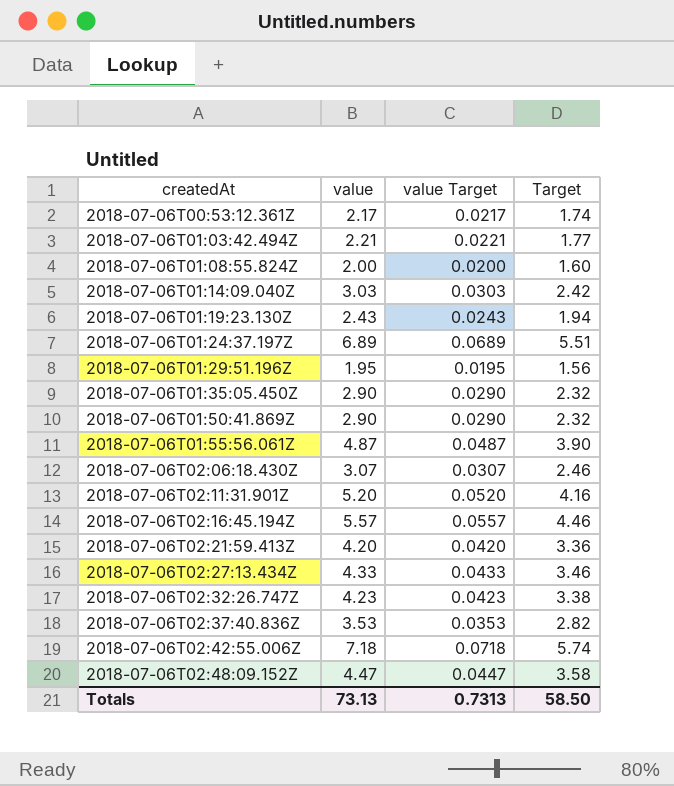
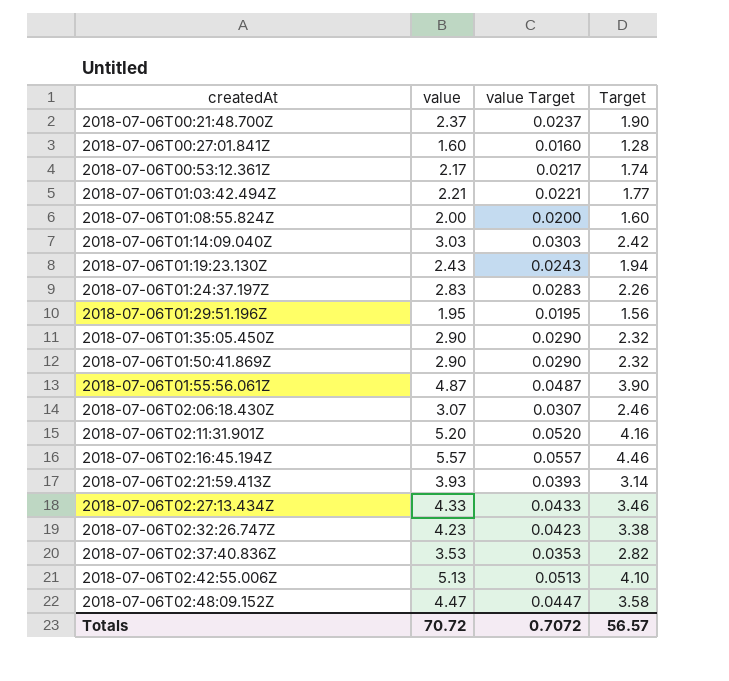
row 2018-07-06T00:21:48.700Z: none -> 2.37 | 0.0237 | 1.90
row 2018-07-06T00:27:01.841Z: none -> 1.60 | 0.0160 | 1.28
2018-07-06T01:24:37.197Z | value: 6.89 -> 2.83
2018-07-06T01:24:37.197Z | value Target: 0.0689 -> 0.0283
2018-07-06T01:24:37.197Z | Target: 5.51 -> 2.26
2018-07-06T02:21:59.413Z | value: 4.20 -> 3.93
2018-07-06T02:21:59.413Z | value Target: 0.0420 -> 0.0393
2018-07-06T02:21:59.413Z | Target: 3.36 -> 3.14
2018-07-06T02:42:55.006Z | value: 7.18 -> 5.13
2018-07-06T02:42:55.006Z | value Target: 0.0718 -> 0.0513
2018-07-06T02:42:55.006Z | Target: 5.74 -> 4.10
Totals | value: 73.13 -> 70.72
Totals | value Target: 0.7313 -> 0.7072
Totals | Target: 58.50 -> 56.57

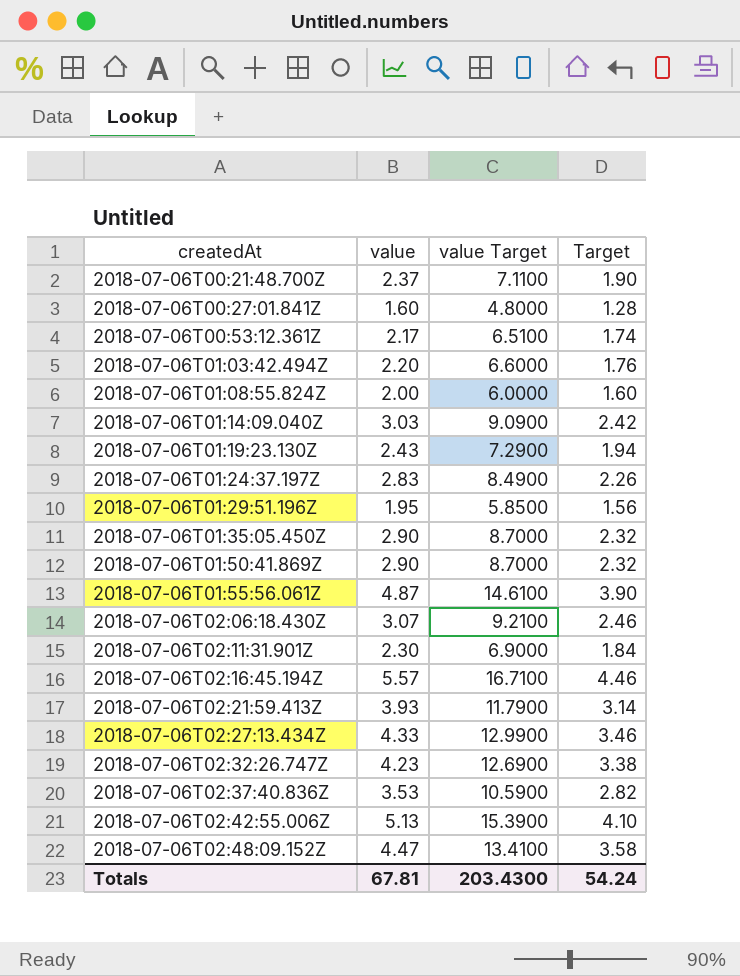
column value Target | formula: [value] * 0.01 -> [value] * 3
2018-07-06T01:03:42.494Z | value: 2.21 -> 2.20
2018-07-06T01:03:42.494Z | Target: 1.77 -> 1.76
2018-07-06T02:11:31.901Z | value: 5.20 -> 2.30
2018-07-06T02:11:31.901Z | Target: 4.16 -> 1.84
Totals | value: 70.72 -> 67.81
Totals | value Target: 0.7072 -> 203.4300
Totals | Target: 56.57 -> 54.24

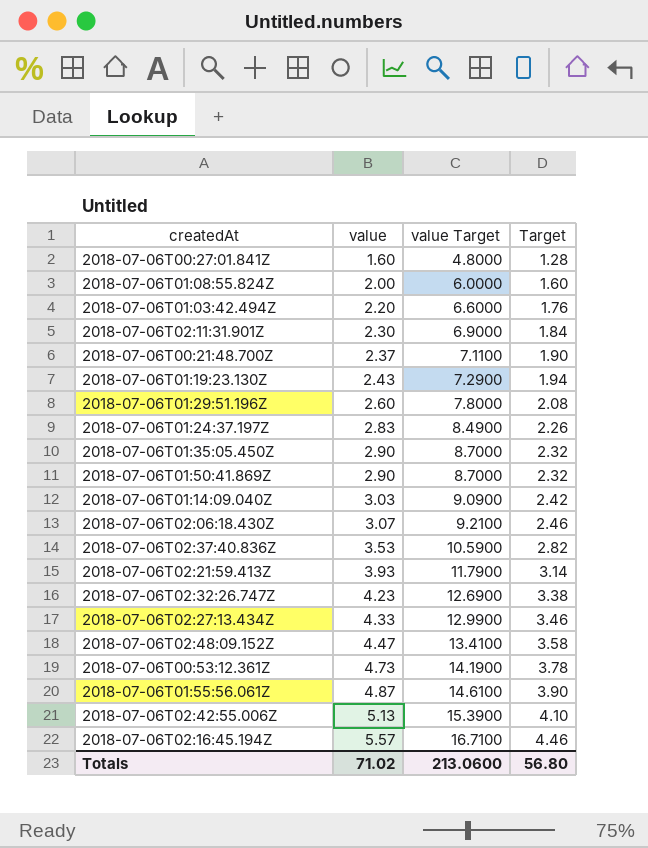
row order: createdAt ascending -> value ascending
2018-07-06T01:29:51.196Z | value: 1.95 -> 2.60
2018-07-06T01:29:51.196Z | value Target: 5.8500 -> 7.8000
2018-07-06T01:29:51.196Z | Target: 1.56 -> 2.08
2018-07-06T00:53:12.361Z | value: 2.17 -> 4.73
2018-07-06T00:53:12.361Z | value Target: 6.5100 -> 14.1900
2018-07-06T00:53:12.361Z | Target: 1.74 -> 3.78
Totals | value: 67.81 -> 71.02
Totals | value Target: 203.4300 -> 213.0600
Totals | Target: 54.24 -> 56.80

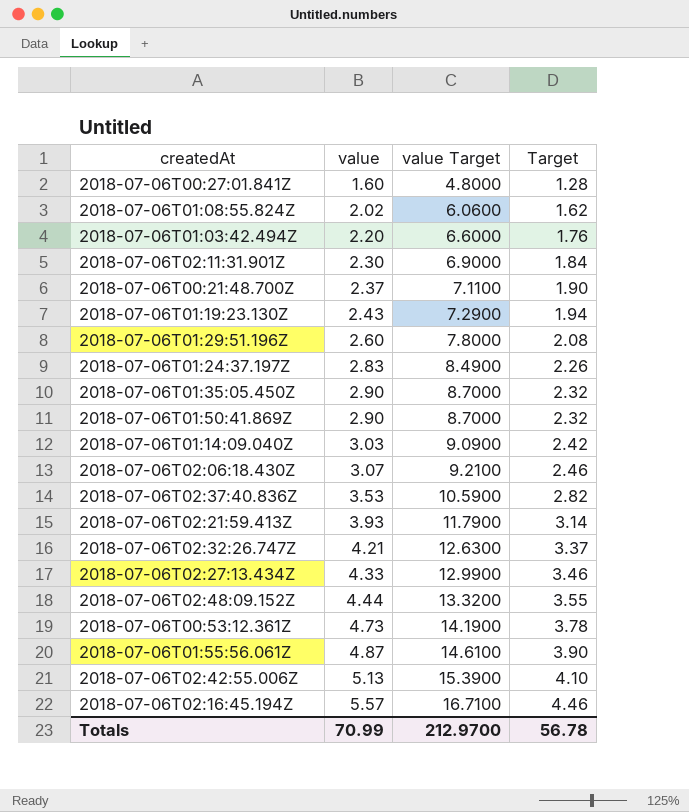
2018-07-06T01:08:55.824Z | value: 2.00 -> 2.02
2018-07-06T01:08:55.824Z | value Target: 6.0000 -> 6.0600
2018-07-06T01:08:55.824Z | Target: 1.60 -> 1.62
2018-07-06T02:32:26.747Z | value: 4.23 -> 4.21
2018-07-06T02:32:26.747Z | value Target: 12.6900 -> 12.6300
2018-07-06T02:32:26.747Z | Target: 3.38 -> 3.37
2018-07-06T02:48:09.152Z | value: 4.47 -> 4.44
2018-07-06T02:48:09.152Z | value Target: 13.4100 -> 13.3200
2018-07-06T02:48:09.152Z | Target: 3.58 -> 3.55
Totals | value: 71.02 -> 70.99
Totals | value Target: 213.0600 -> 212.9700
Totals | Target: 56.80 -> 56.78

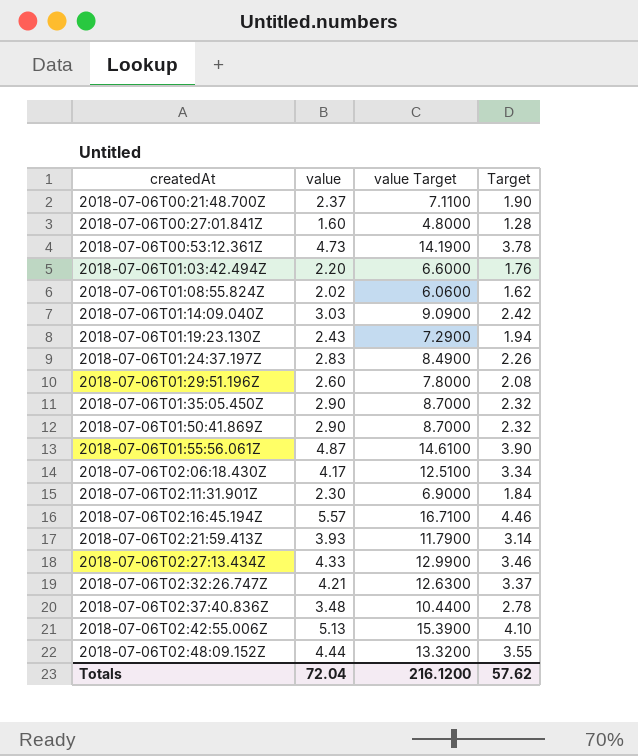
row order: value ascending -> createdAt ascending
2018-07-06T02:06:18.430Z | value: 3.07 -> 4.17
2018-07-06T02:06:18.430Z | value Target: 9.2100 -> 12.5100
2018-07-06T02:06:18.430Z | Target: 2.46 -> 3.34
2018-07-06T02:37:40.836Z | value: 3.53 -> 3.48
2018-07-06T02:37:40.836Z | value Target: 10.5900 -> 10.4400
2018-07-06T02:37:40.836Z | Target: 2.82 -> 2.78
Totals | value: 70.99 -> 72.04
Totals | value Target: 212.9700 -> 216.1200
Totals | Target: 56.78 -> 57.62

